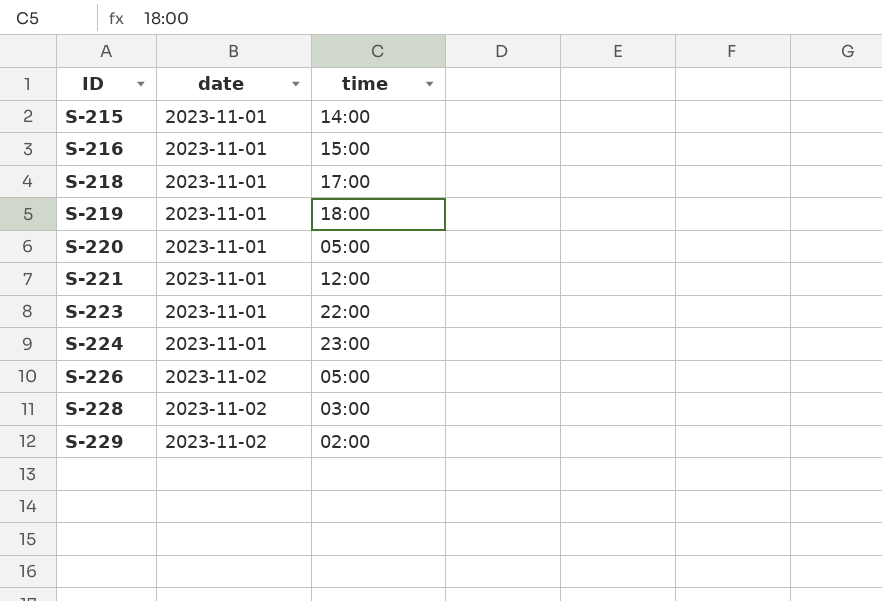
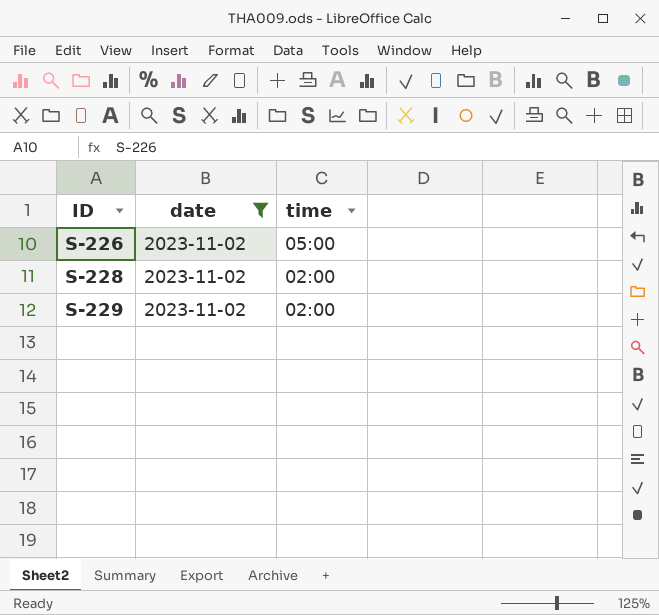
filter: none -> date = 2023-11-02
S-228 | time: 03:00 -> 02:00

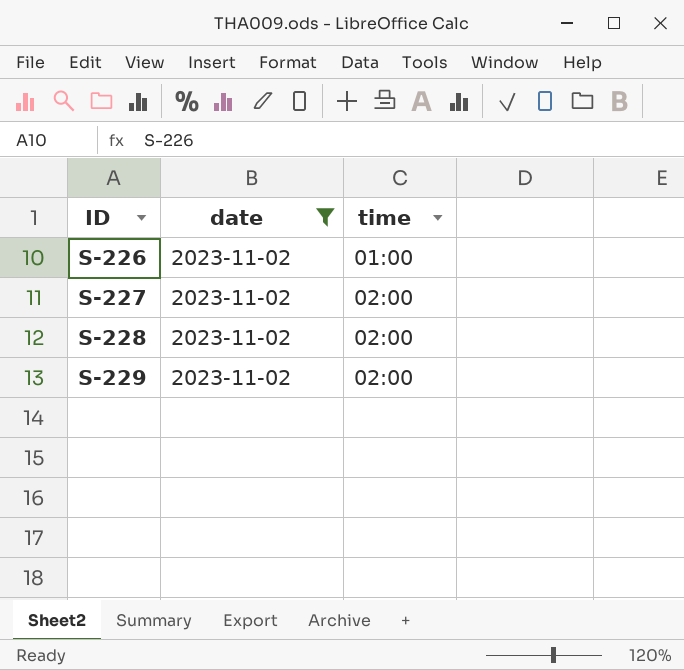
S-226 | time: 05:00 -> 01:00
row S-227: none -> 2023-11-02 | 02:00

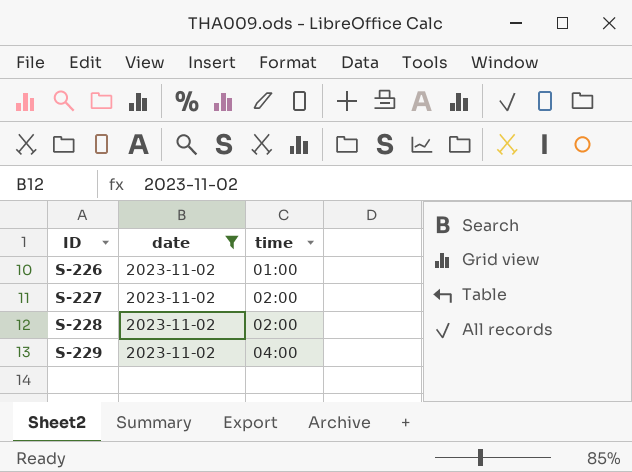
S-229 | time: 02:00 -> 04:00

